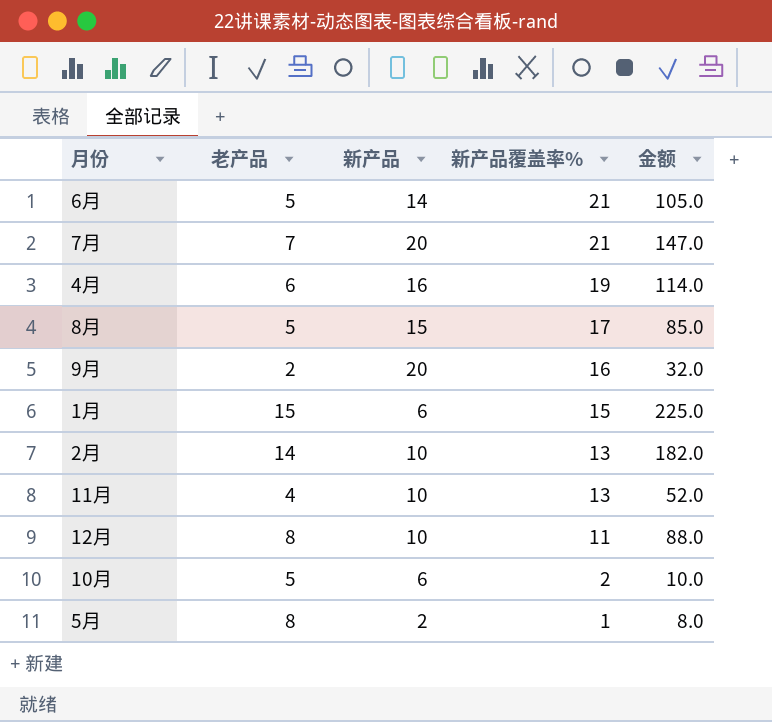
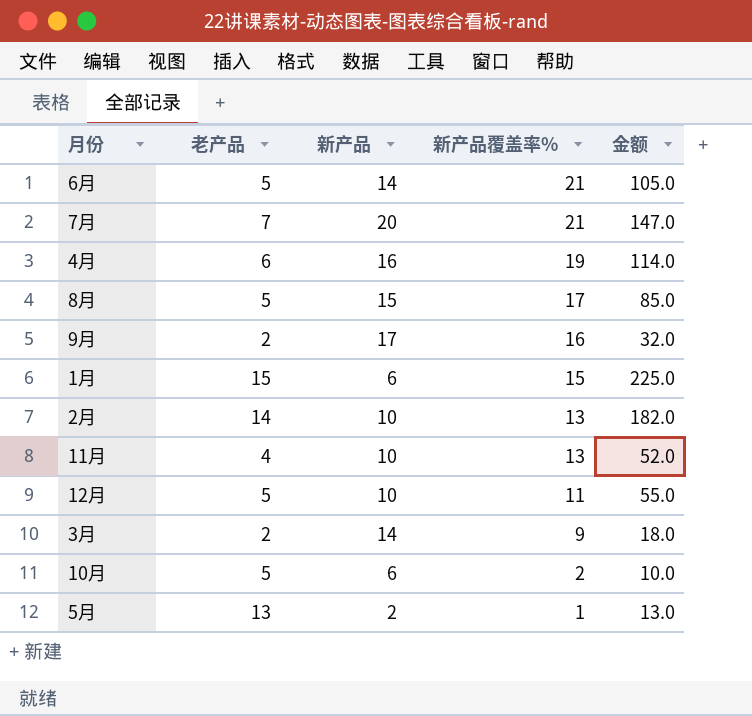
9月 | 新产品: 20 -> 17
12月 | 老产品: 8 -> 5
12月 | 金额: 88.0 -> 55.0
row 3月: none -> 2 | 14 | 9 | 18.0
5月 | 老产品: 8 -> 13
5月 | 金额: 8.0 -> 13.0

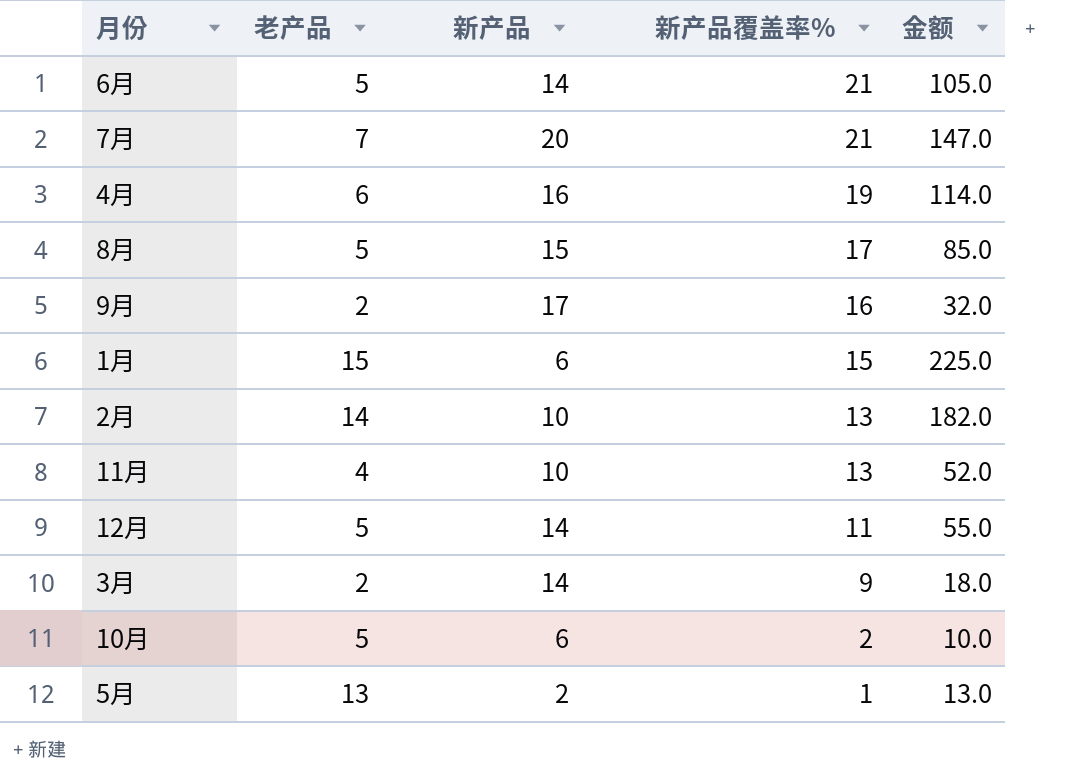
12月 | 新产品: 10 -> 14

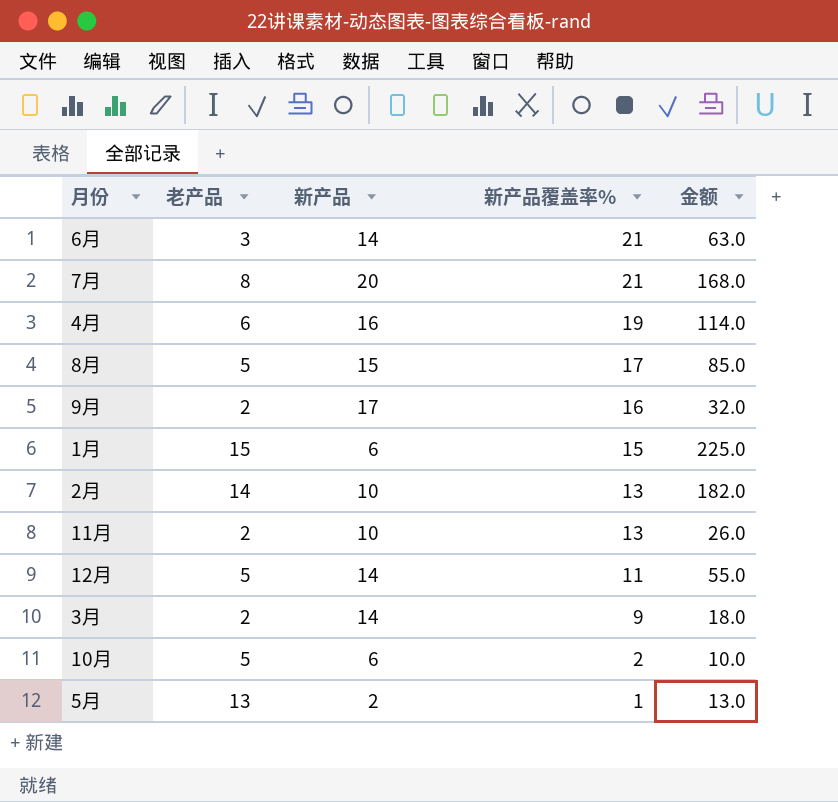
6月 | 老产品: 5 -> 3
6月 | 金额: 105.0 -> 63.0
7月 | 老产品: 7 -> 8
7月 | 金额: 147.0 -> 168.0
11月 | 老产品: 4 -> 2
11月 | 金额: 52.0 -> 26.0

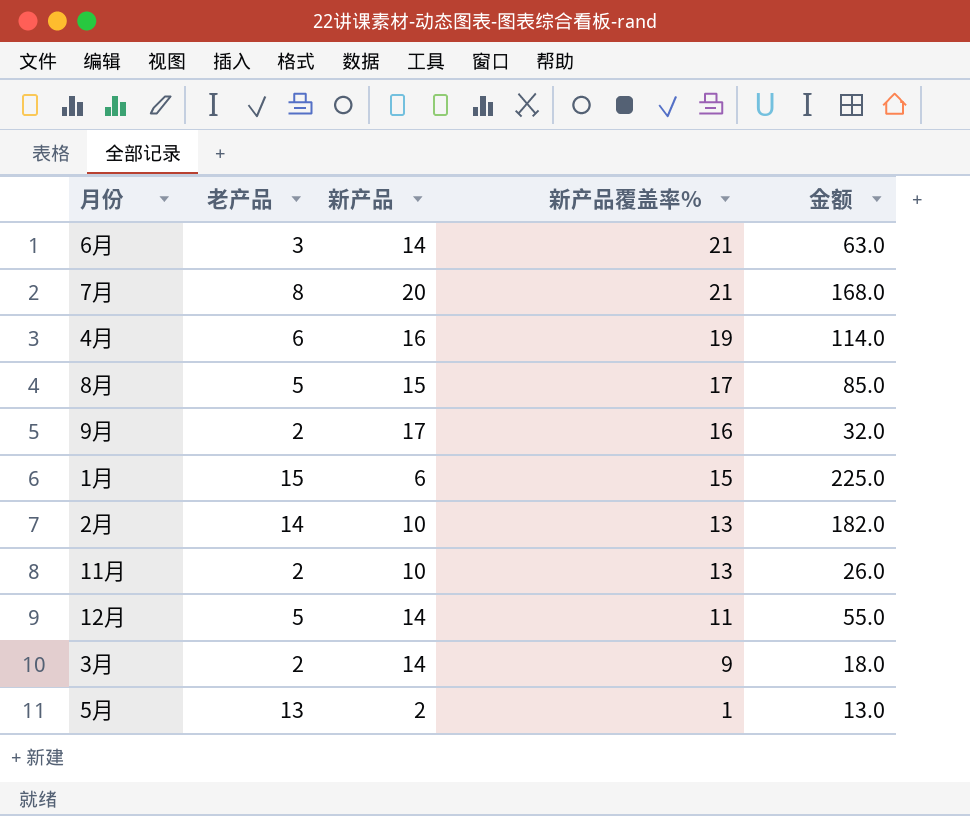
row 10月: 5 | 6 | 2 | 10.0 -> none

